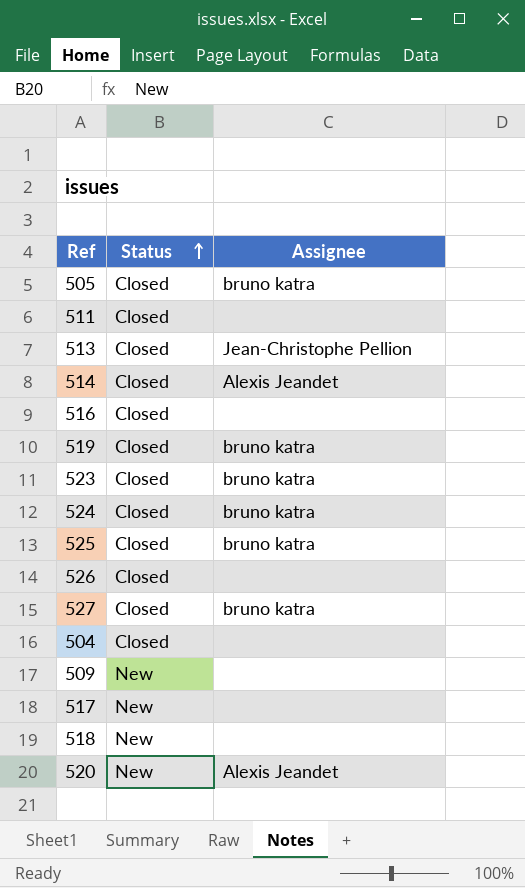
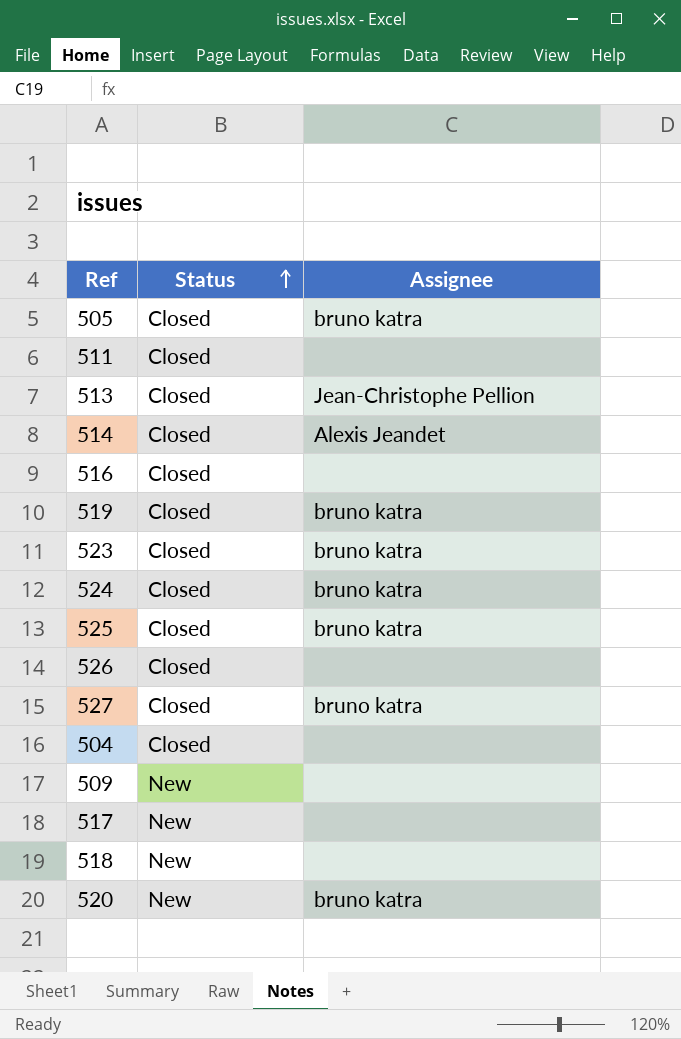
520 | Assignee: Alexis Jeandet -> bruno katra

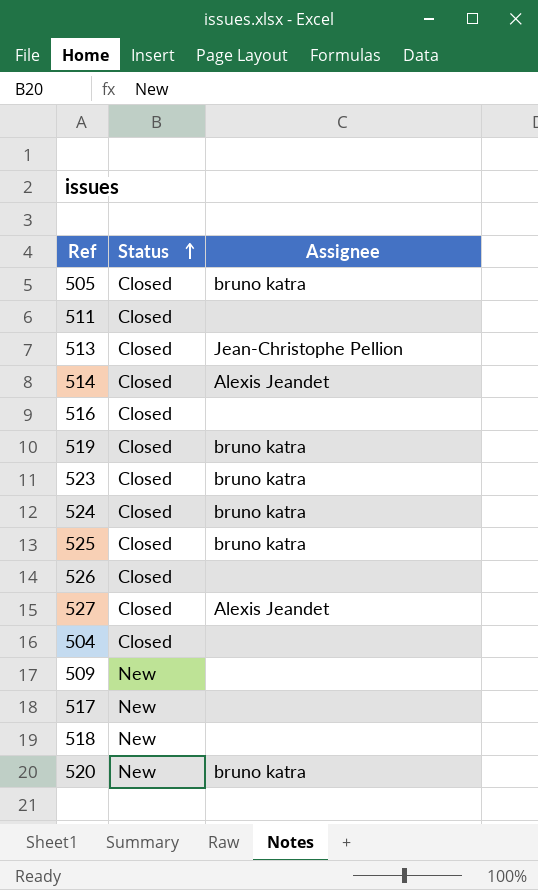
527 | Assignee: bruno katra -> Alexis Jeandet

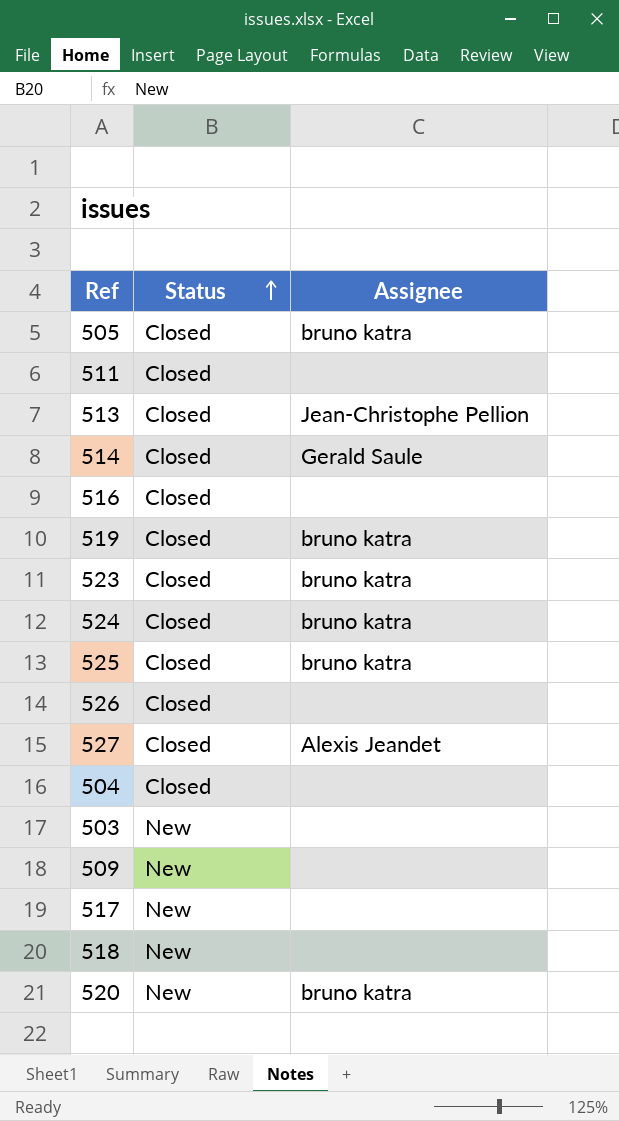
514 | Assignee: Alexis Jeandet -> Gerald Saule
row 503: none -> New | none

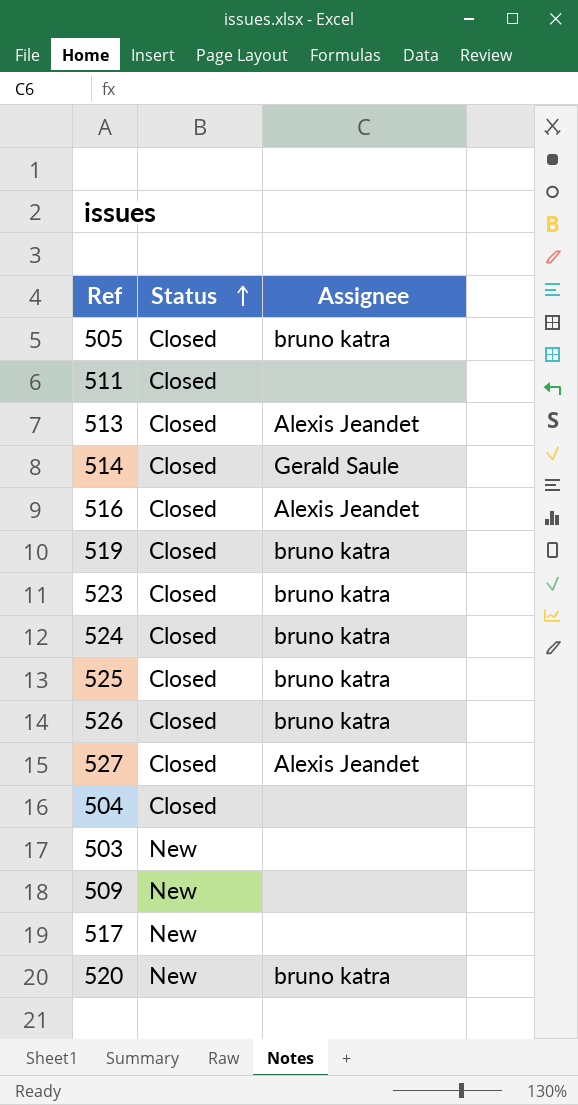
row 518: New | none -> none
513 | Assignee: Jean-Christophe Pellion -> Alexis Jeandet
516 | Assignee: none -> Alexis Jeandet
526 | Assignee: none -> bruno katra

